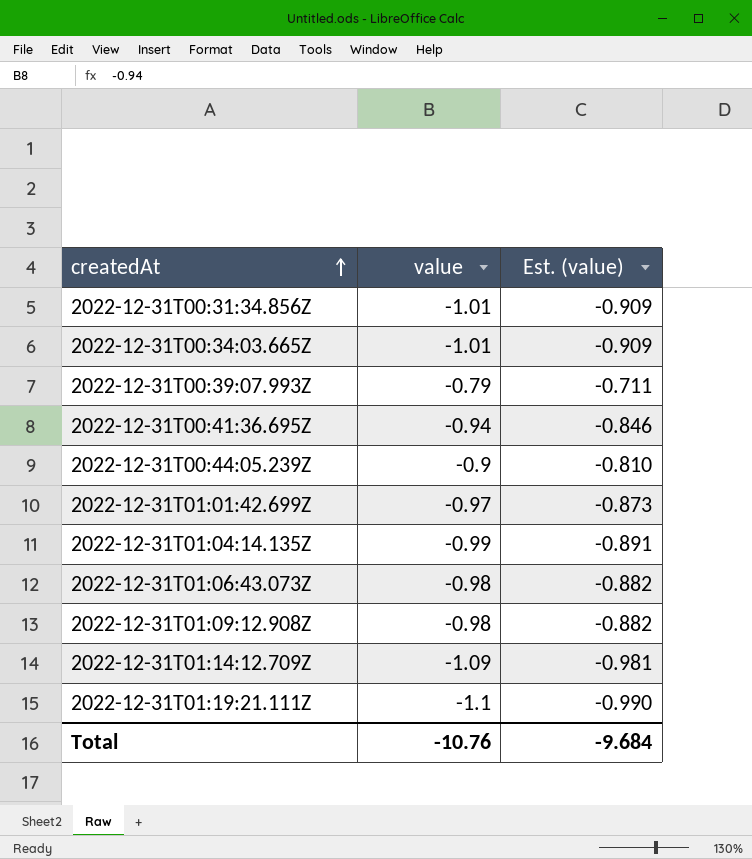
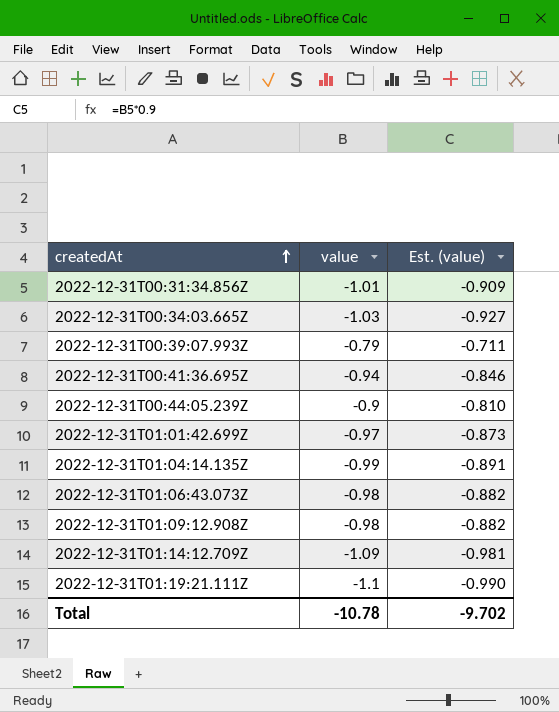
2022-12-31T00:34:03.665Z | value: -1.01 -> -1.03
2022-12-31T00:34:03.665Z | Est. (value): -0.909 -> -0.927
Total | value: -10.76 -> -10.78
Total | Est. (value): -9.684 -> -9.702

